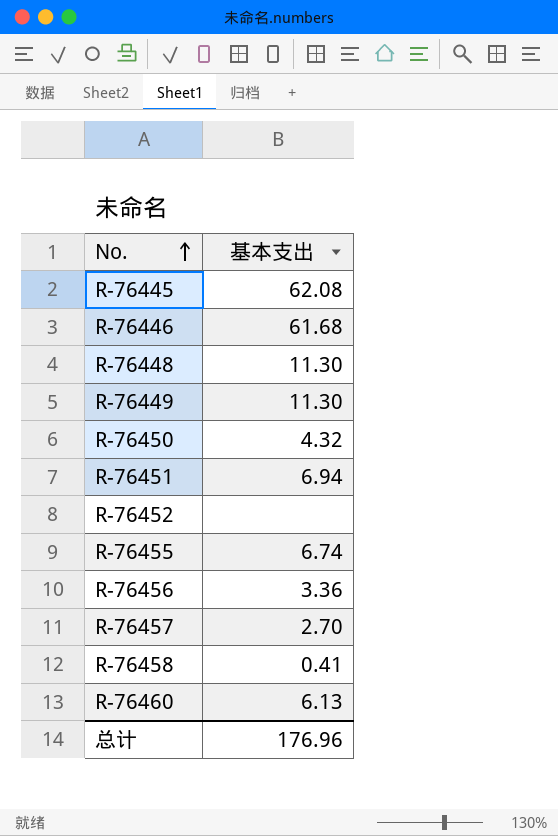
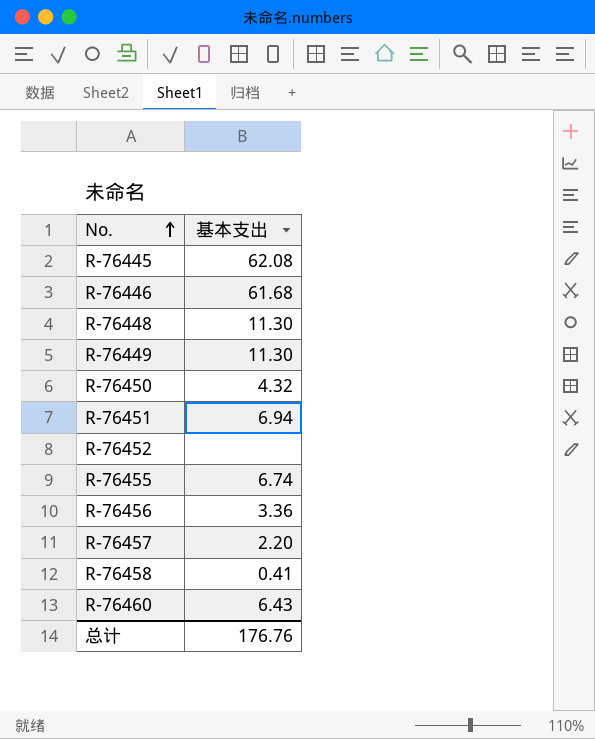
R-76457 | 基本支出: 2.70 -> 2.20
R-76460 | 基本支出: 6.13 -> 6.43
总计 | 基本支出: 176.96 -> 176.76

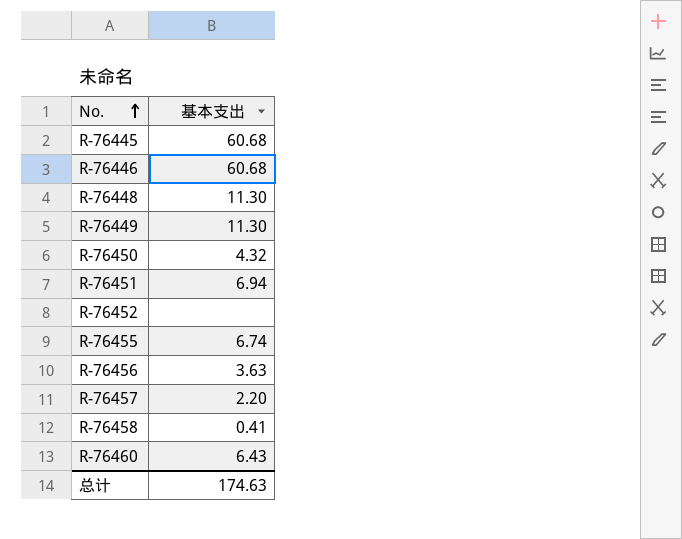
R-76445 | 基本支出: 62.08 -> 60.68
R-76446 | 基本支出: 61.68 -> 60.68
R-76456 | 基本支出: 3.36 -> 3.63
总计 | 基本支出: 176.76 -> 174.63

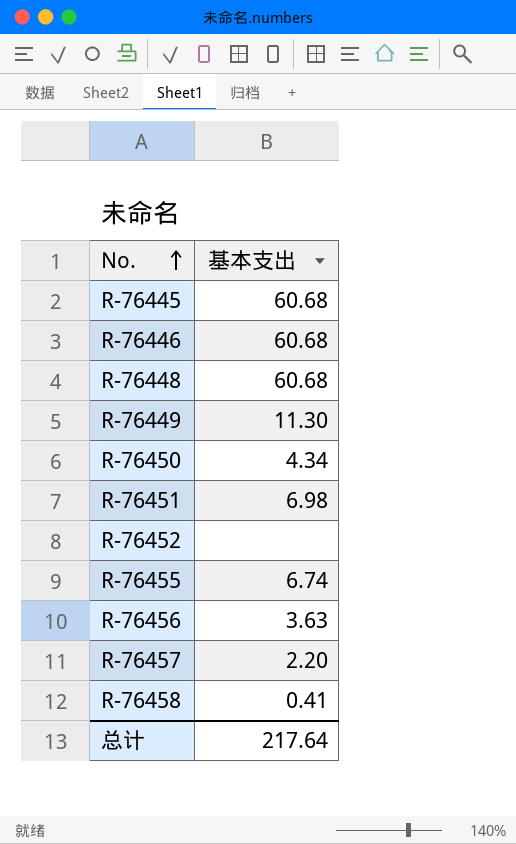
row R-76460: 6.43 -> none
R-76448 | 基本支出: 11.30 -> 60.68
R-76450 | 基本支出: 4.32 -> 4.34
R-76451 | 基本支出: 6.94 -> 6.98
总计 | 基本支出: 174.63 -> 217.64

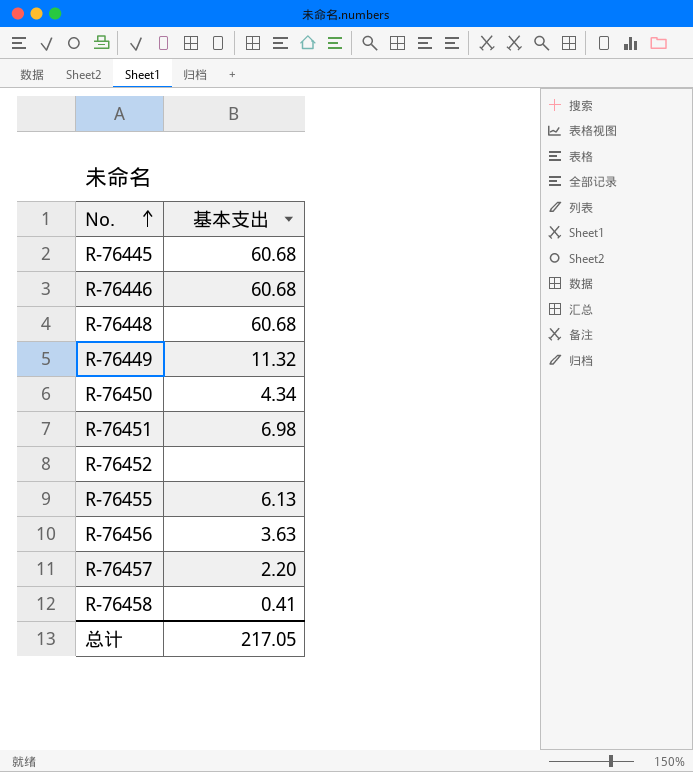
R-76449 | 基本支出: 11.30 -> 11.32
R-76455 | 基本支出: 6.74 -> 6.13
总计 | 基本支出: 217.64 -> 217.05

